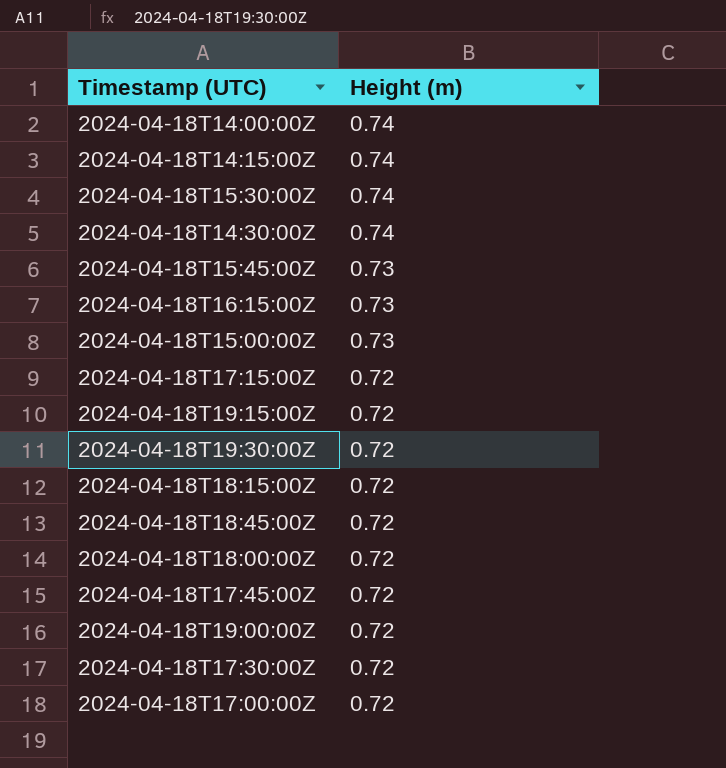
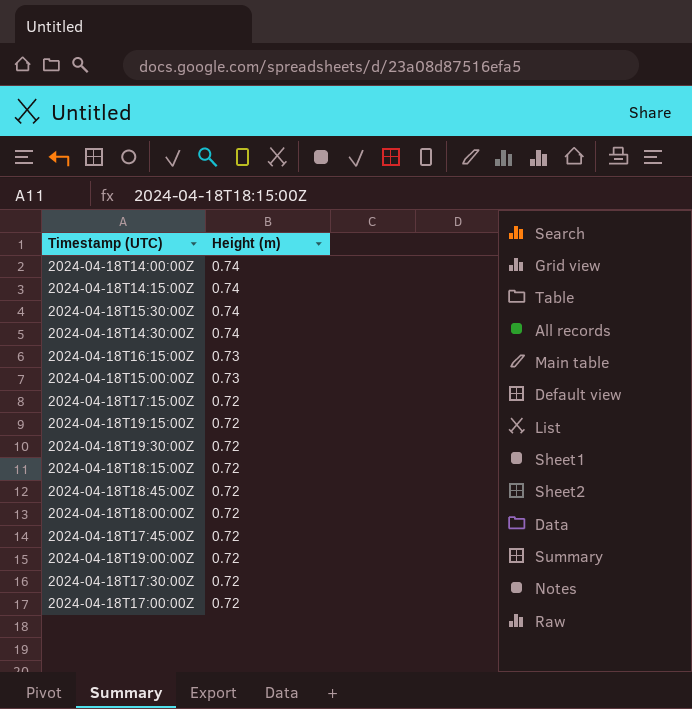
row 2024-04-18T15:45:00Z: 0.73 -> none

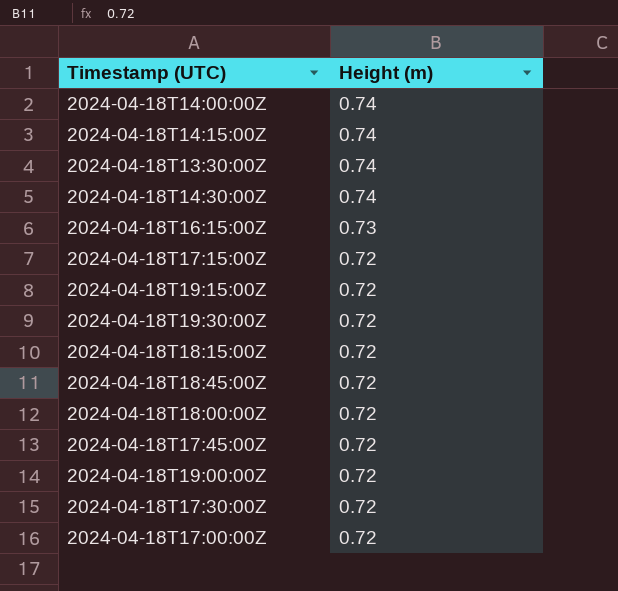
row 2024-04-18T15:30:00Z: 0.74 -> none
row 2024-04-18T15:00:00Z: 0.73 -> none
row 2024-04-18T13:30:00Z: none -> 0.74

